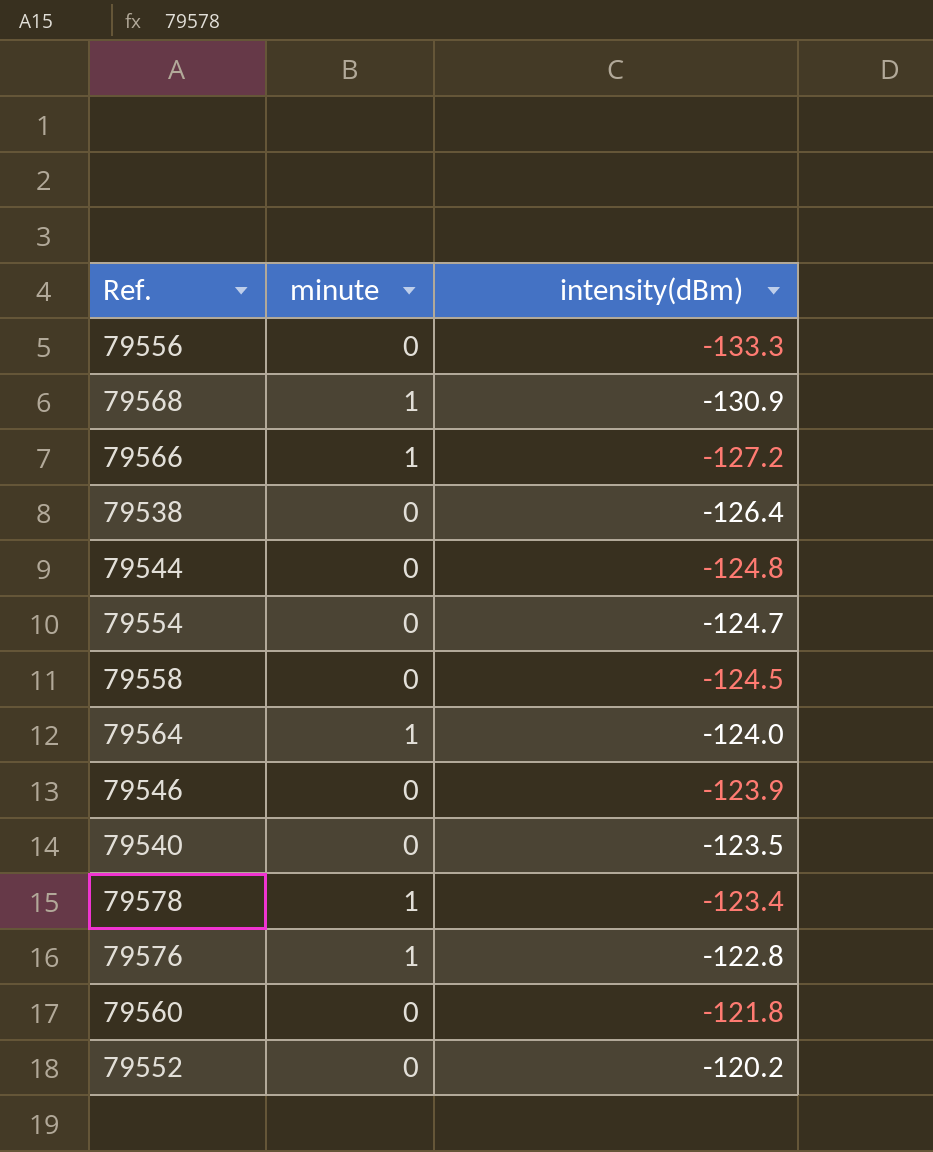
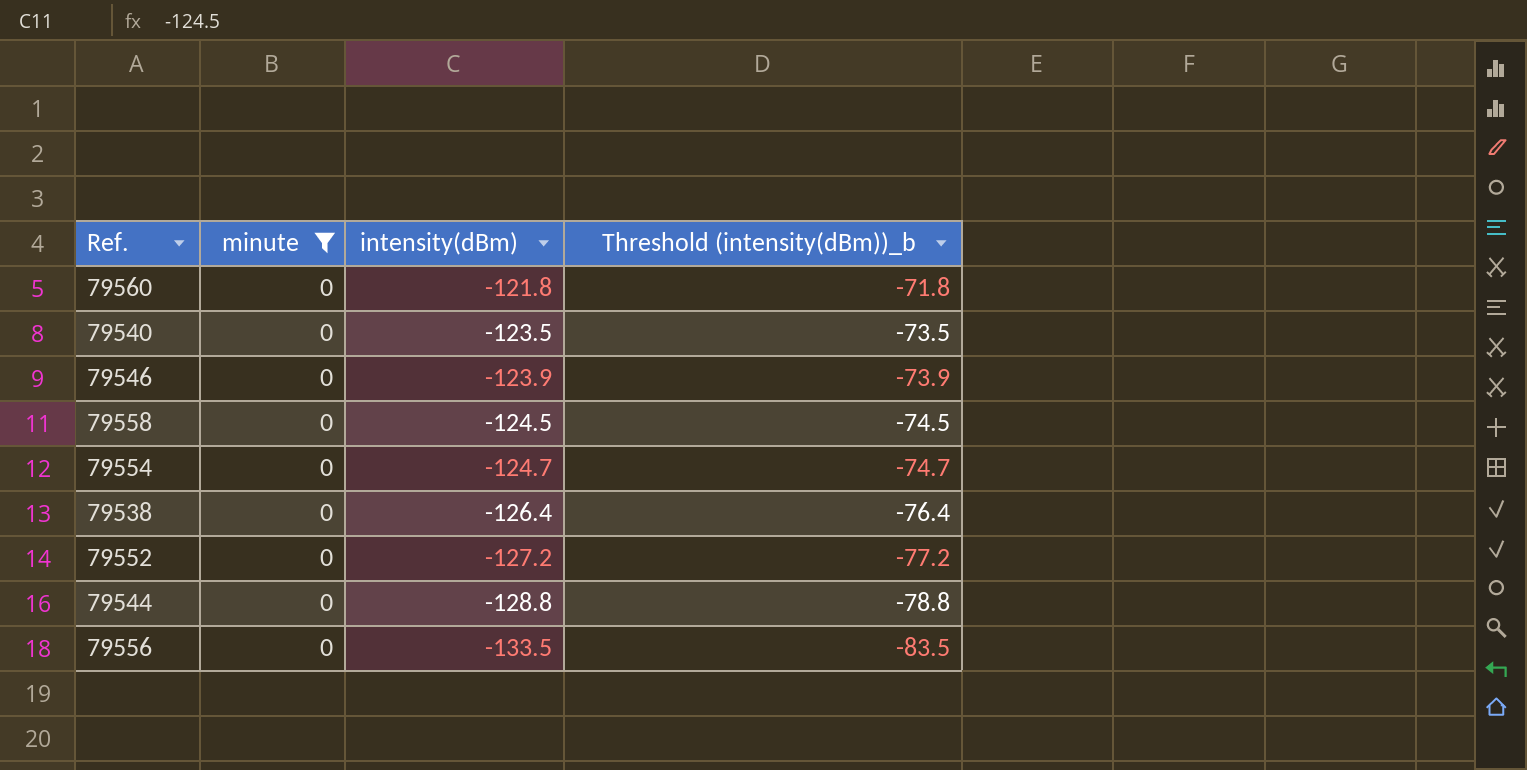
filter: none -> minute = 0
row order: intensity(dBm) ascending -> intensity(dBm) descending
column Threshold (intensity(dBm))_b | formula: none -> [intensity(dBm)] + 50
79552 | intensity(dBm): -120.2 -> -127.2
79544 | intensity(dBm): -124.8 -> -128.8
79556 | intensity(dBm): -133.3 -> -133.5

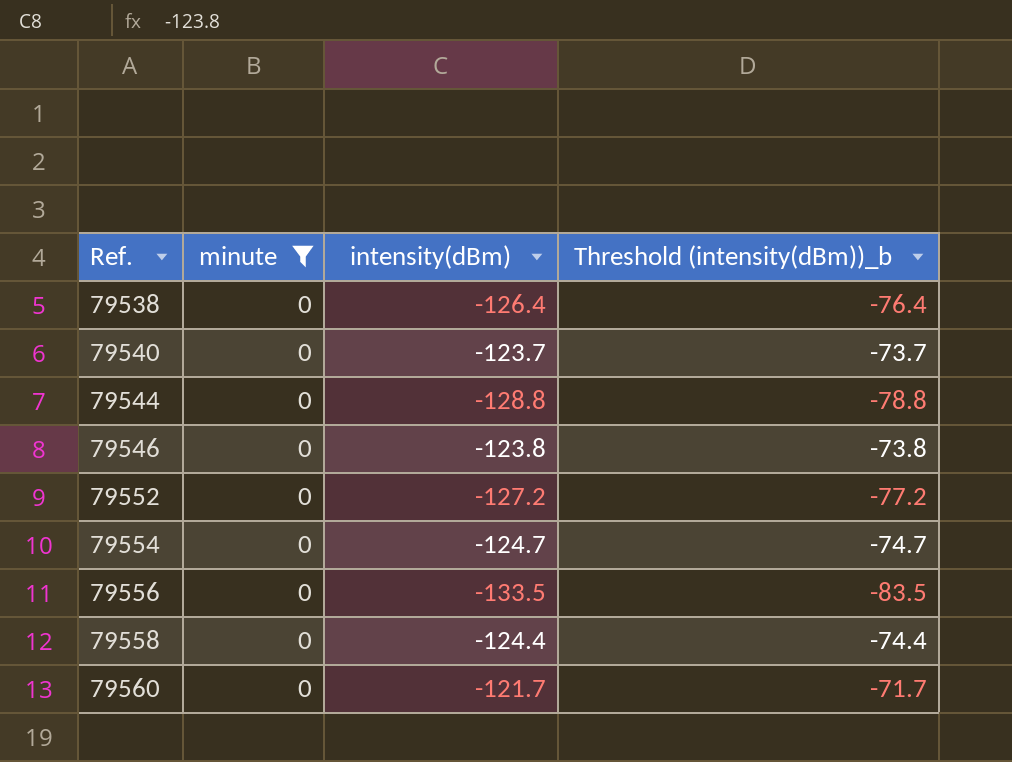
row order: intensity(dBm) descending -> Ref. ascending
79540 | intensity(dBm): -123.5 -> -123.7
79540 | Threshold (intensity(dBm))_b: -73.5 -> -73.7
79546 | intensity(dBm): -123.9 -> -123.8
79546 | Threshold (intensity(dBm))_b: -73.9 -> -73.8
79558 | intensity(dBm): -124.5 -> -124.4
79558 | Threshold (intensity(dBm))_b: -74.5 -> -74.4
79560 | intensity(dBm): -121.8 -> -121.7
79560 | Threshold (intensity(dBm))_b: -71.8 -> -71.7

